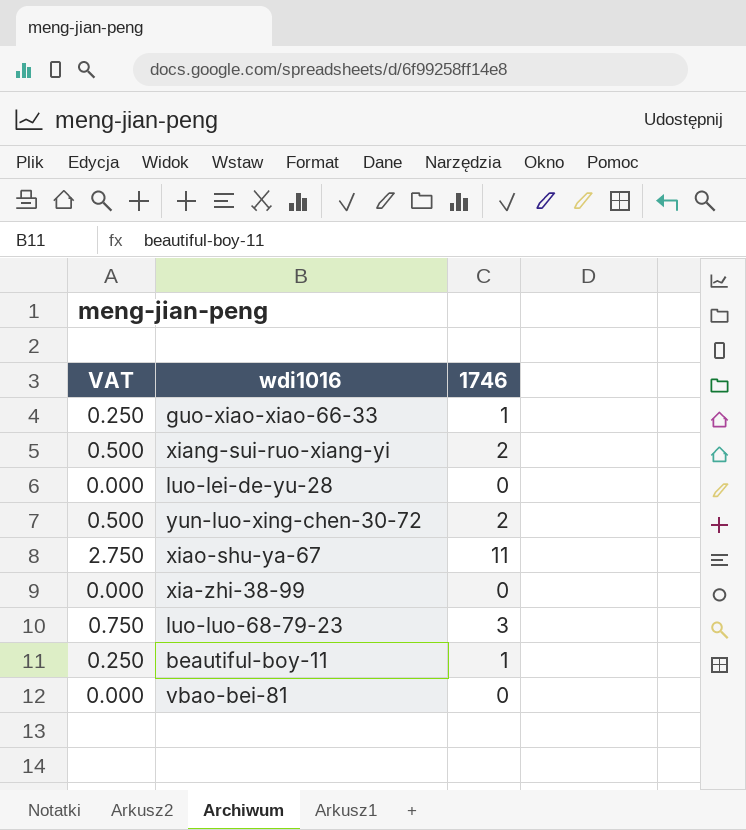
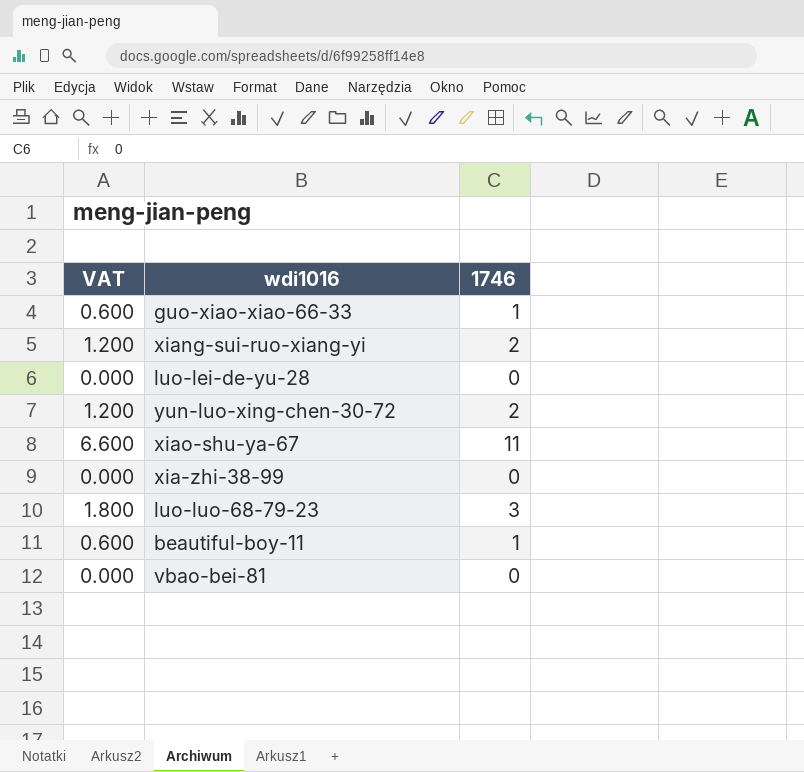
column VAT | formula: [1746] * 0.25 -> [1746] * 0.6

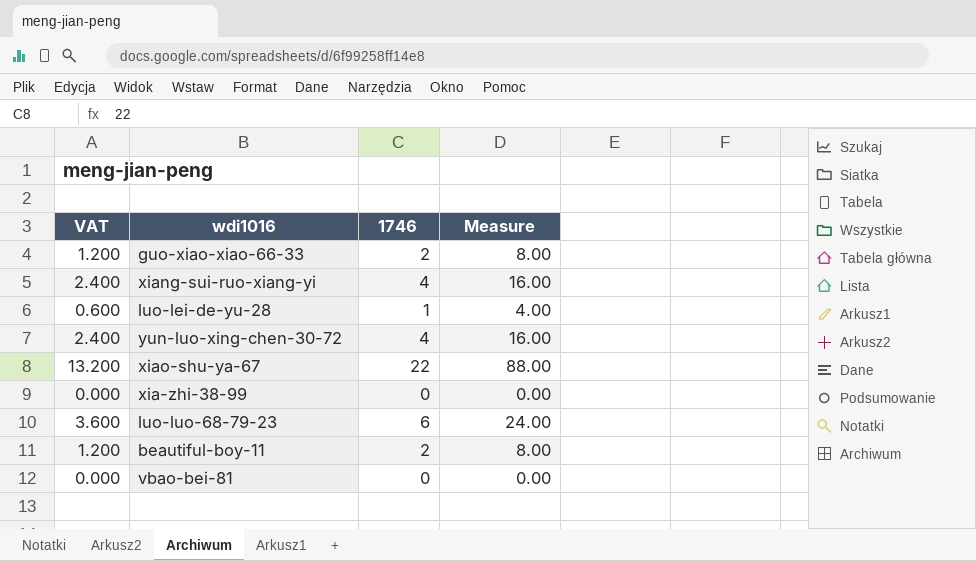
column Measure | formula: none -> [1746] * 4
guo-xiao-xiao-66-33 | VAT: 0.600 -> 1.200
guo-xiao-xiao-66-33 | 1746: 1 -> 2
xiang-sui-ruo-xiang-yi | VAT: 1.200 -> 2.400
xiang-sui-ruo-xiang-yi | 1746: 2 -> 4
luo-lei-de-yu-28 | VAT: 0.000 -> 0.600
luo-lei-de-yu-28 | 1746: 0 -> 1
yun-luo-xing-chen-30-72 | VAT: 1.200 -> 2.400
yun-luo-xing-chen-30-72 | 1746: 2 -> 4
xiao-shu-ya-67 | VAT: 6.600 -> 13.200
xiao-shu-ya-67 | 1746: 11 -> 22
luo-luo-68-79-23 | VAT: 1.800 -> 3.600
luo-luo-68-79-23 | 1746: 3 -> 6
beautiful-boy-11 | VAT: 0.600 -> 1.200
beautiful-boy-11 | 1746: 1 -> 2

